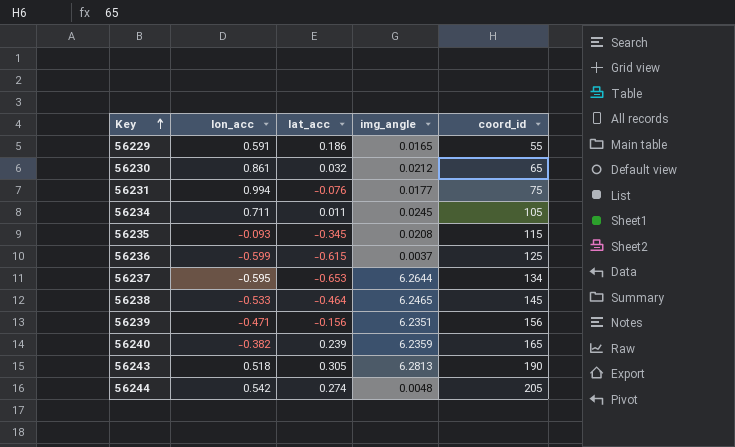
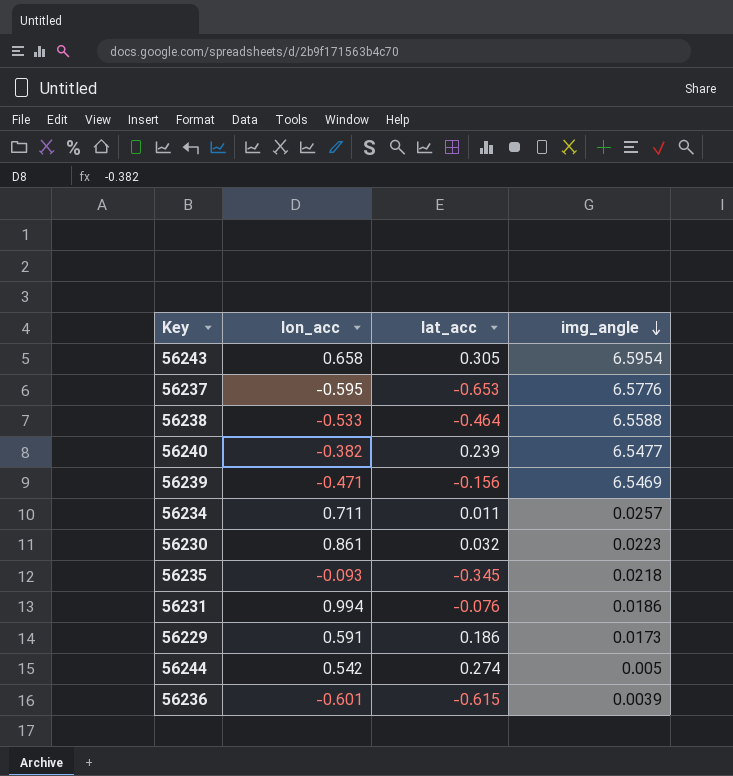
row order: Key ascending -> img_angle descending
column coord_id | position: 5 -> none
56243 | lon_acc: 0.518 -> 0.658
56243 | img_angle: 6.2813 -> 6.5954
56237 | img_angle: 6.2644 -> 6.5776
56238 | img_angle: 6.2465 -> 6.5588
56240 | img_angle: 6.2359 -> 6.5477
56239 | img_angle: 6.2351 -> 6.5469
56234 | img_angle: 0.0245 -> 0.0257
56230 | img_angle: 0.0212 -> 0.0223
56235 | img_angle: 0.0208 -> 0.0218
56231 | img_angle: 0.0177 -> 0.0186
56229 | img_angle: 0.0165 -> 0.0173
56244 | img_angle: 0.0048 -> 0.005
56236 | lon_acc: -0.599 -> -0.601
56236 | img_angle: 0.0037 -> 0.0039

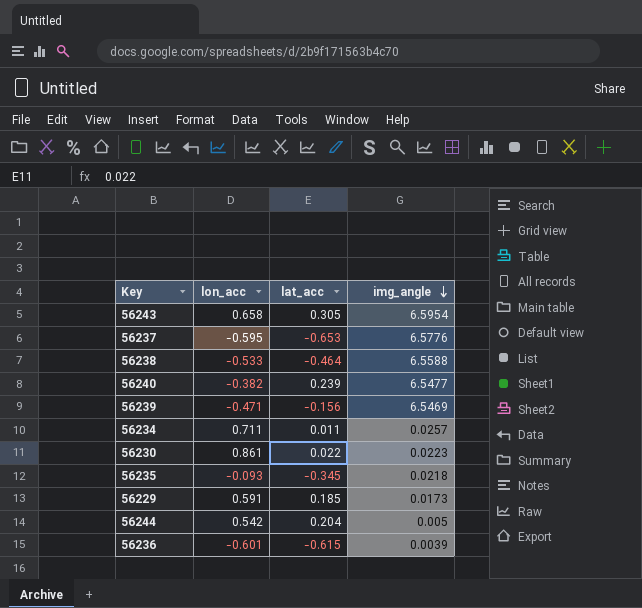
row 56231: 0.994 | -0.076 | 0.0186 -> none
56230 | lat_acc: 0.032 -> 0.022
56229 | lat_acc: 0.186 -> 0.185
56244 | lat_acc: 0.274 -> 0.204

